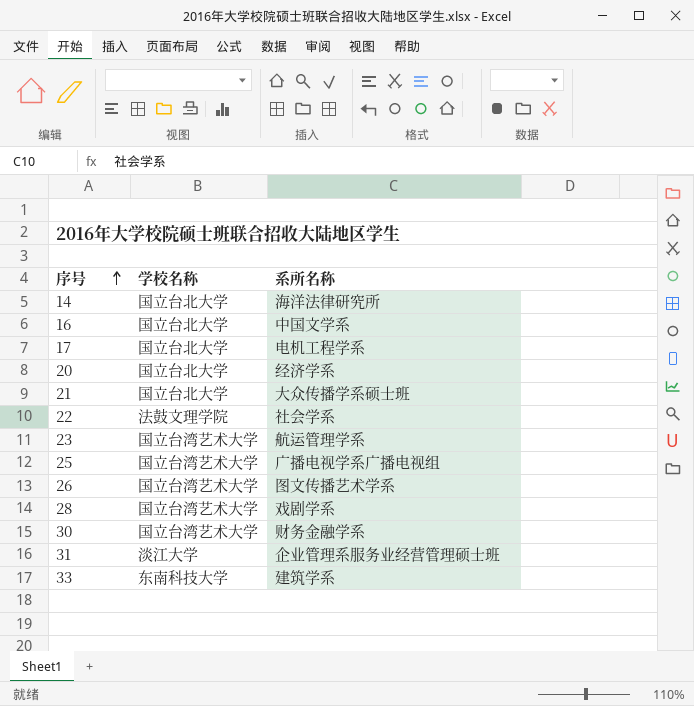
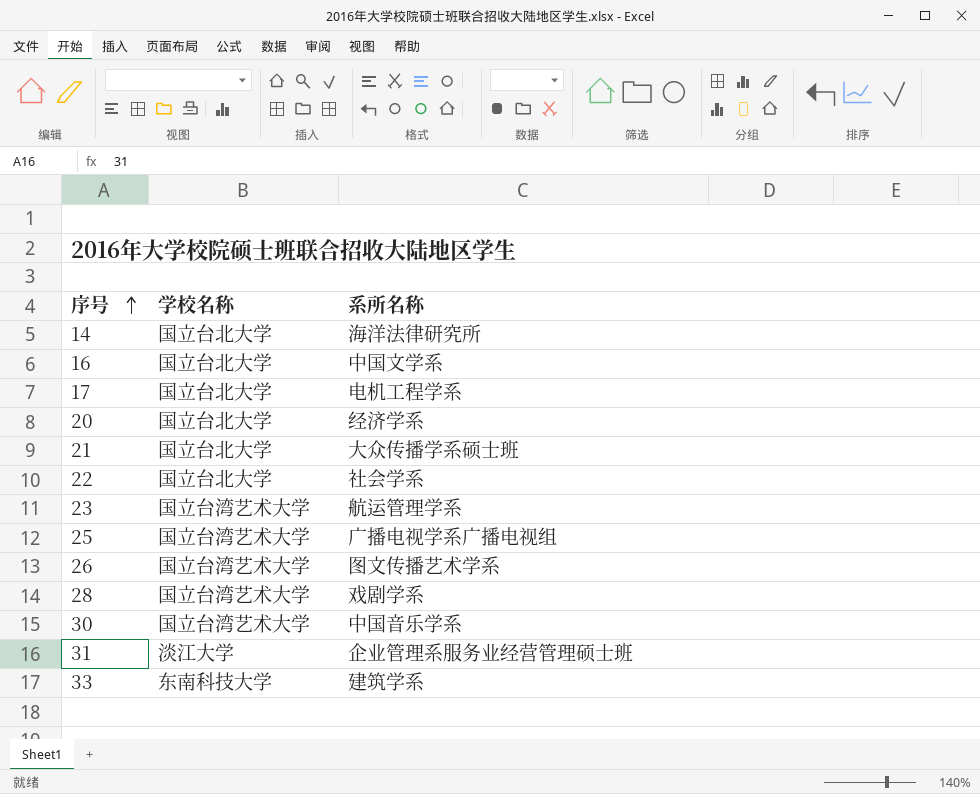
22 | 学校名称: 法鼓文理学院 -> 国立台北大学
30 | 系所名称: 财务金融学系 -> 中国音乐学系

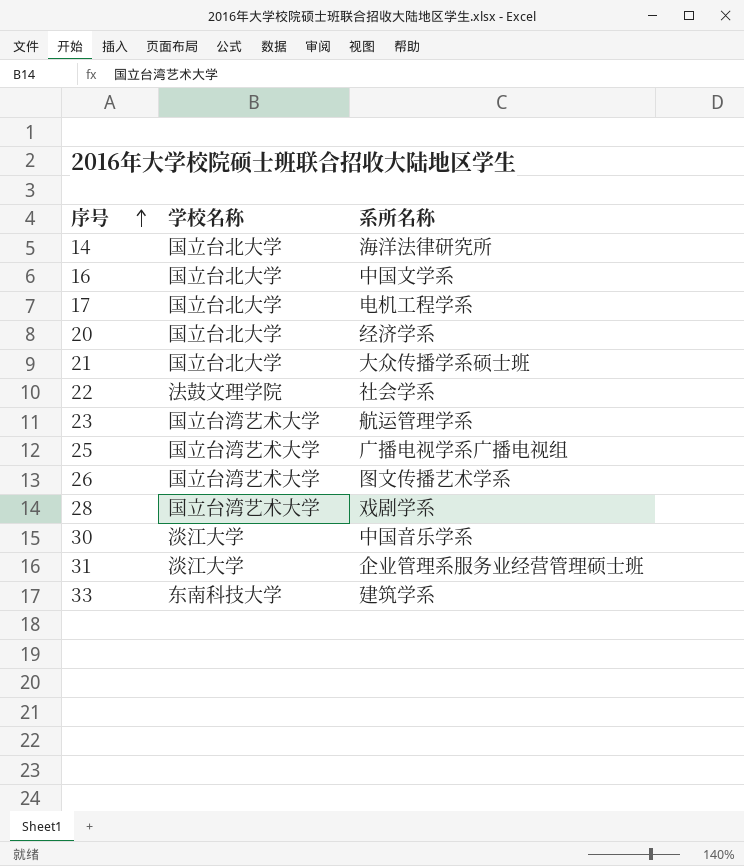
22 | 学校名称: 国立台北大学 -> 法鼓文理学院
30 | 学校名称: 国立台湾艺术大学 -> 淡江大学

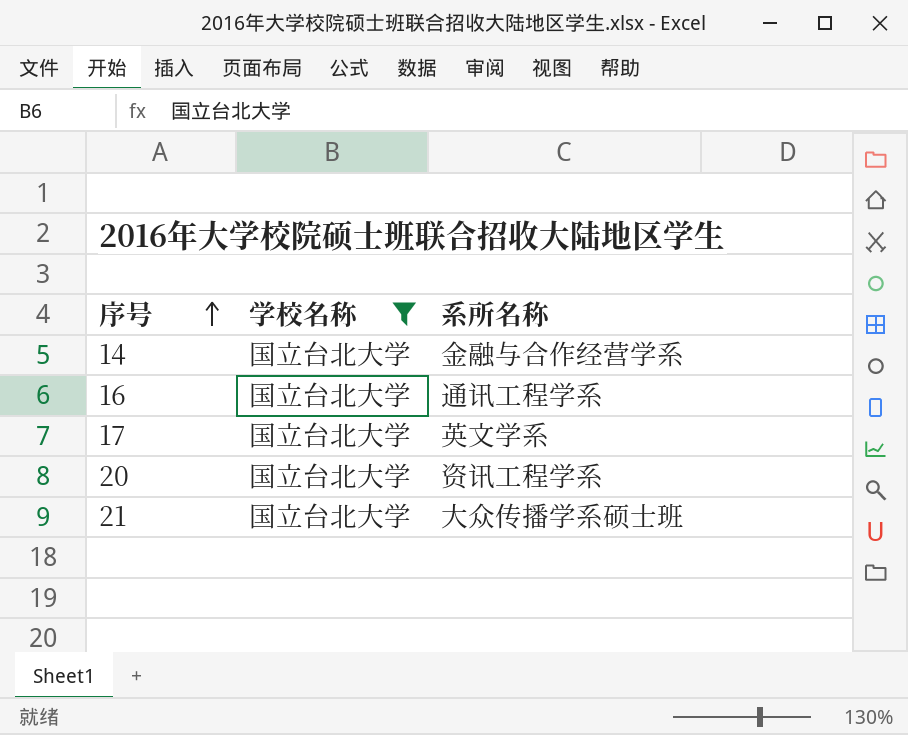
filter: none -> 学校名称 = 国立台北大学
14 | 系所名称: 海洋法律研究所 -> 金融与合作经营学系
16 | 系所名称: 中国文学系 -> 通讯工程学系
17 | 系所名称: 电机工程学系 -> 英文学系
20 | 系所名称: 经济学系 -> 资讯工程学系

